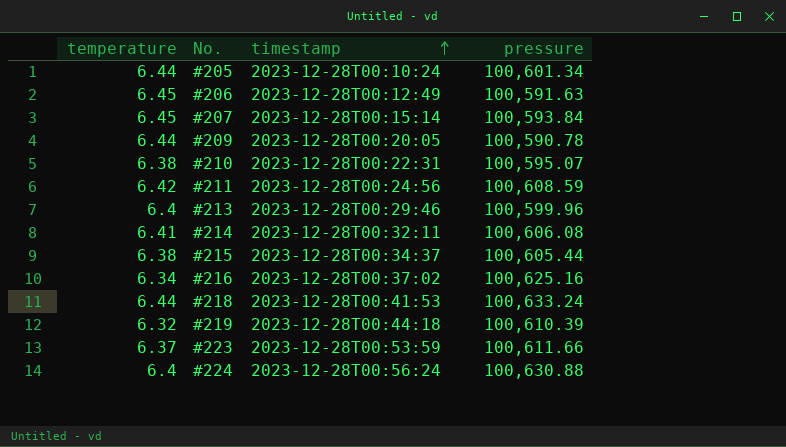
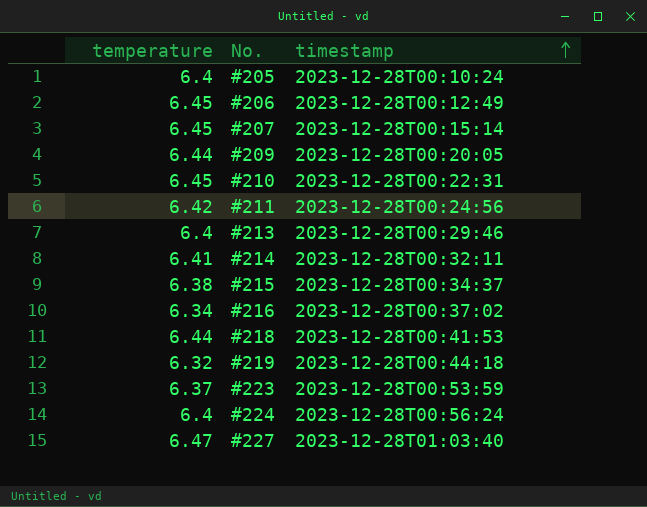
column pressure | position: 4 -> none
#205 | temperature: 6.44 -> 6.4
#210 | temperature: 6.38 -> 6.45
row #227: none -> 6.47 | 2023-12-28T01:03:40

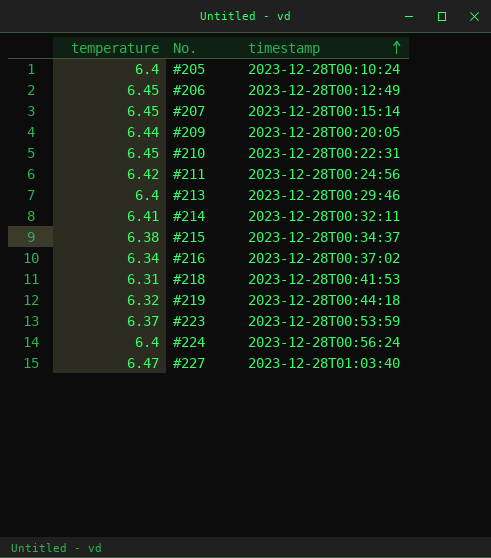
#218 | temperature: 6.44 -> 6.31

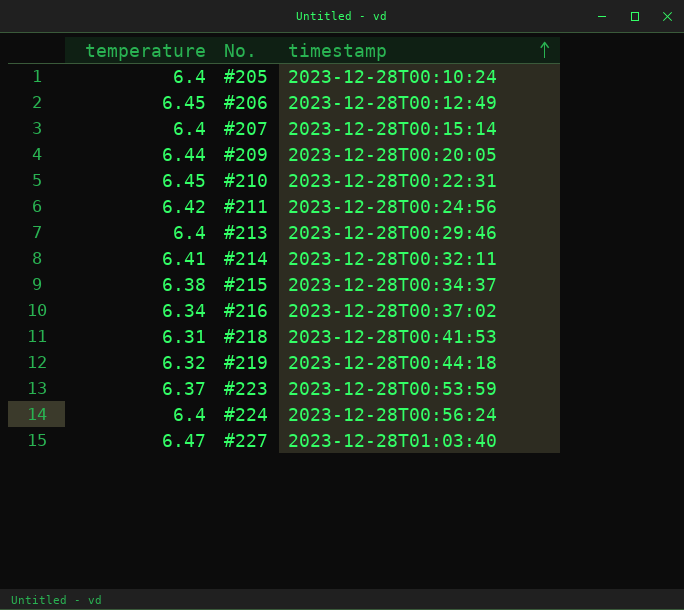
#207 | temperature: 6.45 -> 6.4

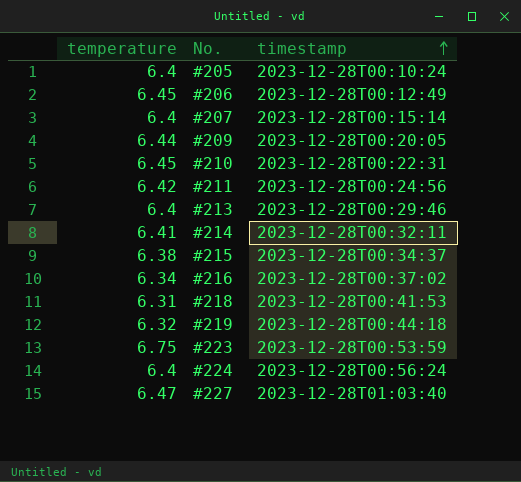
#223 | temperature: 6.37 -> 6.75

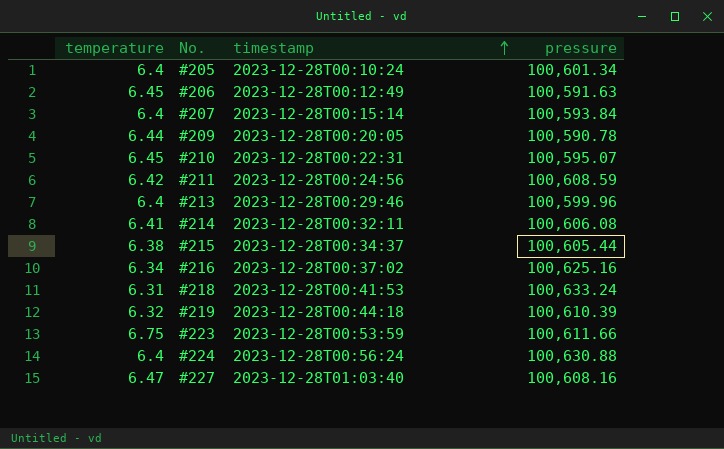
column pressure | position: none -> 4

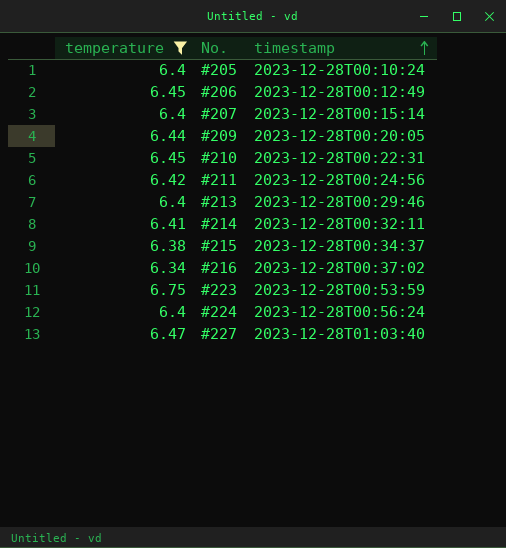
filter: none -> temperature >= 6.34
column pressure | position: 4 -> none

